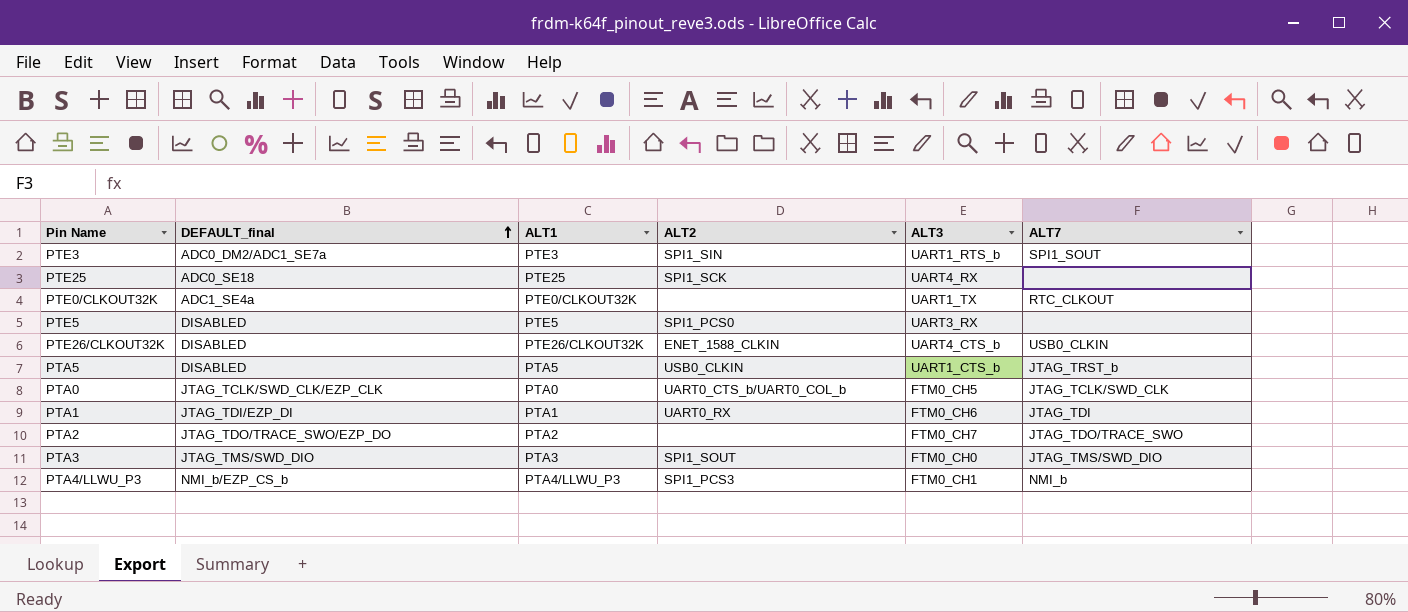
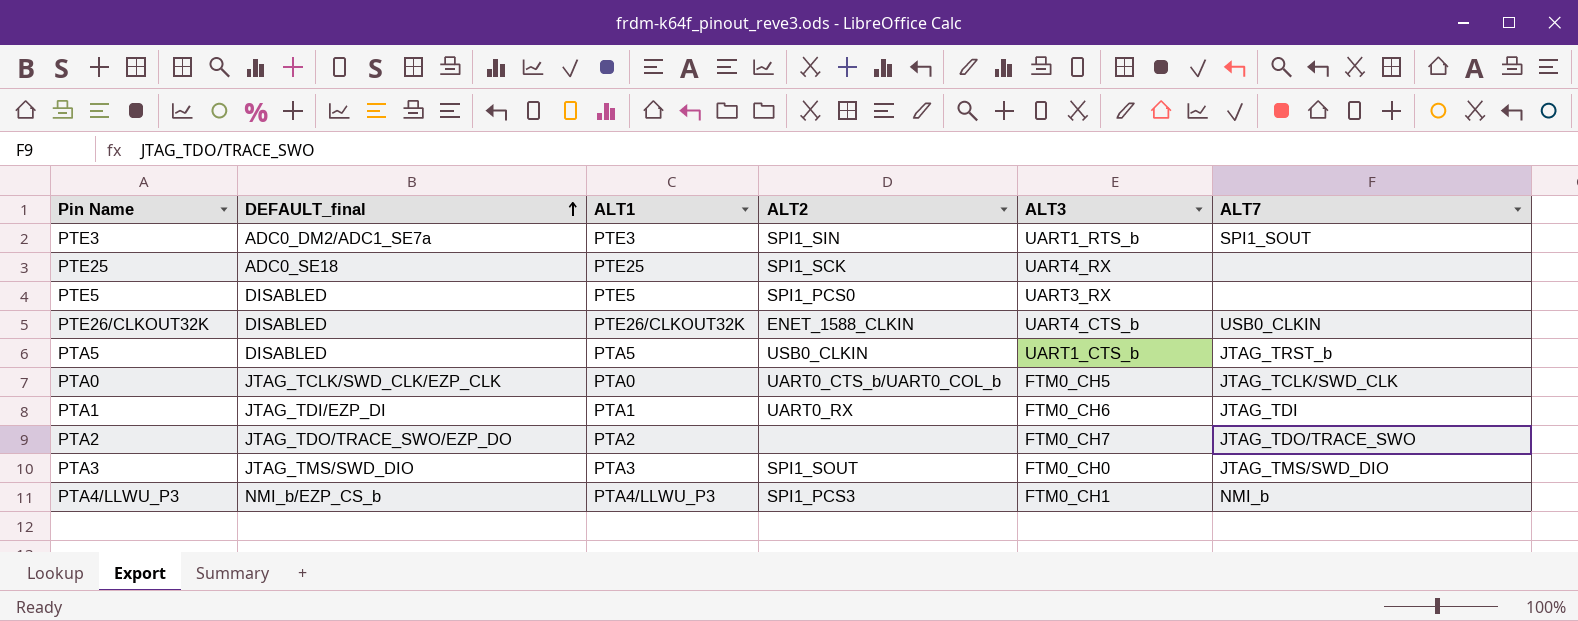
row PTE0/CLKOUT32K: ADC1_SE4a | PTE0/CLKOUT32K | none | UART1_TX | RTC_CLKOUT -> none

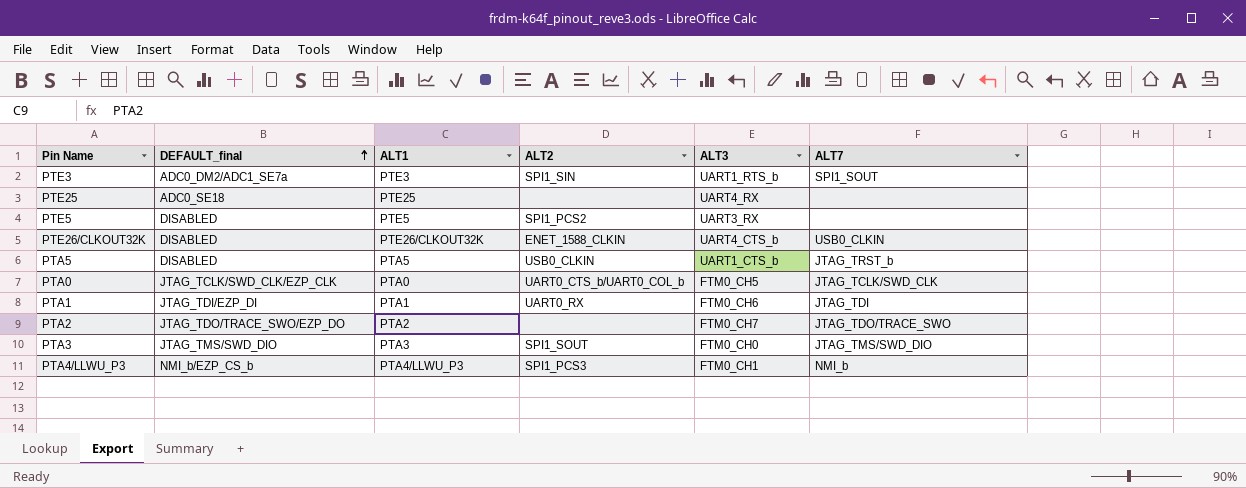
PTE25 | ALT2: SPI1_SCK -> none
PTE5 | ALT2: SPI1_PCS0 -> SPI1_PCS2

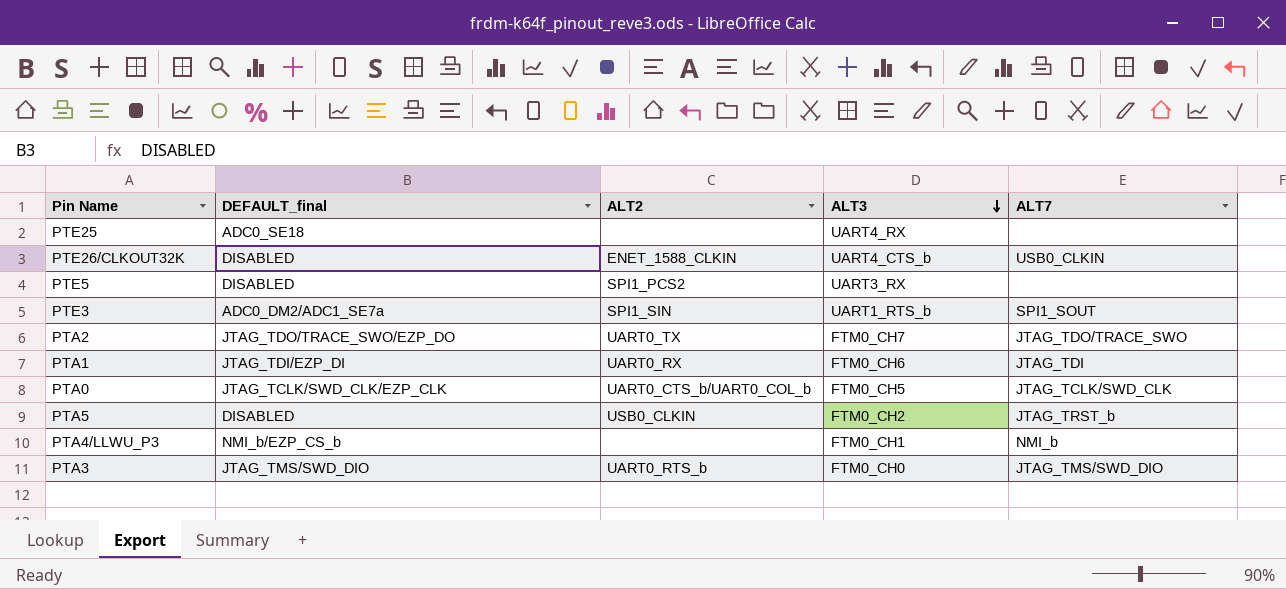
row order: DEFAULT_final ascending -> ALT3 descending
column ALT1 | position: 3 -> none
PTA2 | ALT2: none -> UART0_TX
PTA5 | ALT3: UART1_CTS_b -> FTM0_CH2
PTA4/LLWU_P3 | ALT2: SPI1_PCS3 -> none
PTA3 | ALT2: SPI1_SOUT -> UART0_RTS_b

